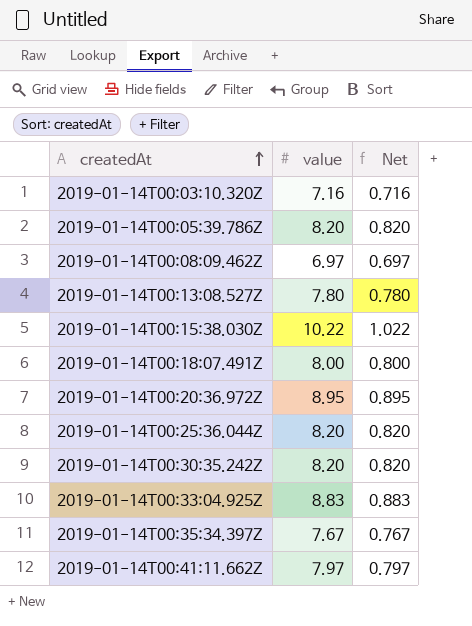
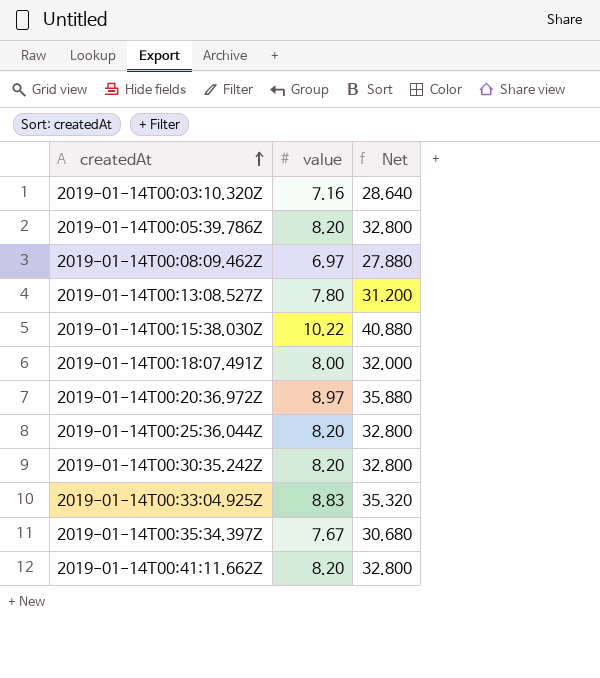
column Net | formula: [value] * 0.1 -> [value] * 4
2019-01-14T00:20:36.972Z | value: 8.95 -> 8.97
2019-01-14T00:41:11.662Z | value: 7.97 -> 8.20

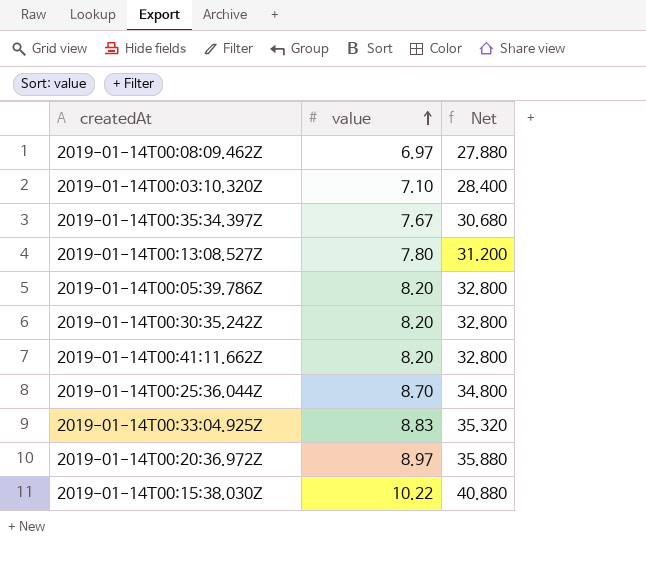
row order: createdAt ascending -> value ascending
row 2019-01-14T00:18:07.491Z: 8.00 | 32.000 -> none
2019-01-14T00:03:10.320Z | value: 7.16 -> 7.10
2019-01-14T00:03:10.320Z | Net: 28.640 -> 28.400
2019-01-14T00:25:36.044Z | value: 8.20 -> 8.70
2019-01-14T00:25:36.044Z | Net: 32.800 -> 34.800

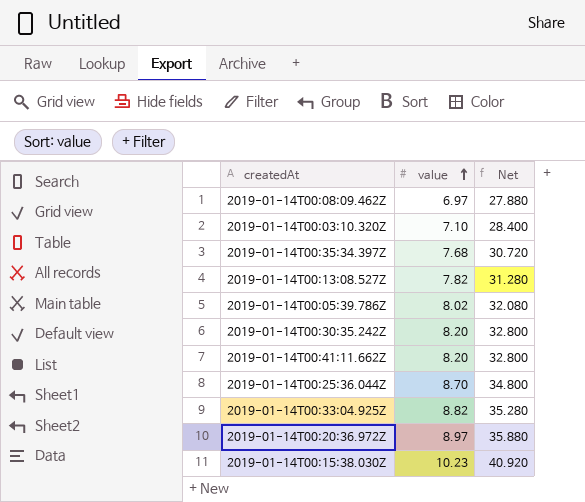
2019-01-14T00:35:34.397Z | value: 7.67 -> 7.68
2019-01-14T00:35:34.397Z | Net: 30.680 -> 30.720
2019-01-14T00:13:08.527Z | value: 7.80 -> 7.82
2019-01-14T00:13:08.527Z | Net: 31.200 -> 31.280
2019-01-14T00:05:39.786Z | value: 8.20 -> 8.02
2019-01-14T00:05:39.786Z | Net: 32.800 -> 32.080
2019-01-14T00:33:04.925Z | value: 8.83 -> 8.82
2019-01-14T00:33:04.925Z | Net: 35.320 -> 35.280
2019-01-14T00:15:38.030Z | value: 10.22 -> 10.23
2019-01-14T00:15:38.030Z | Net: 40.880 -> 40.920

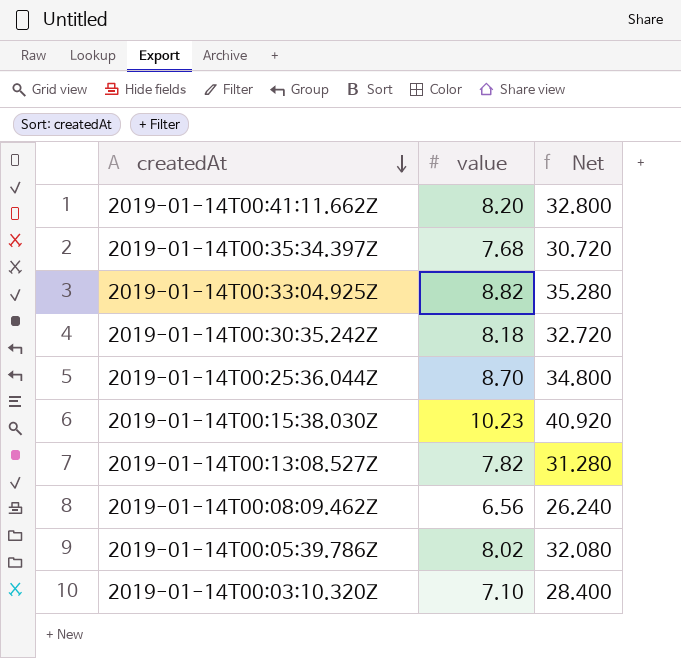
row order: value ascending -> createdAt descending
row 2019-01-14T00:20:36.972Z: 8.97 | 35.880 -> none
2019-01-14T00:30:35.242Z | value: 8.20 -> 8.18
2019-01-14T00:30:35.242Z | Net: 32.800 -> 32.720
2019-01-14T00:08:09.462Z | value: 6.97 -> 6.56
2019-01-14T00:08:09.462Z | Net: 27.880 -> 26.240

